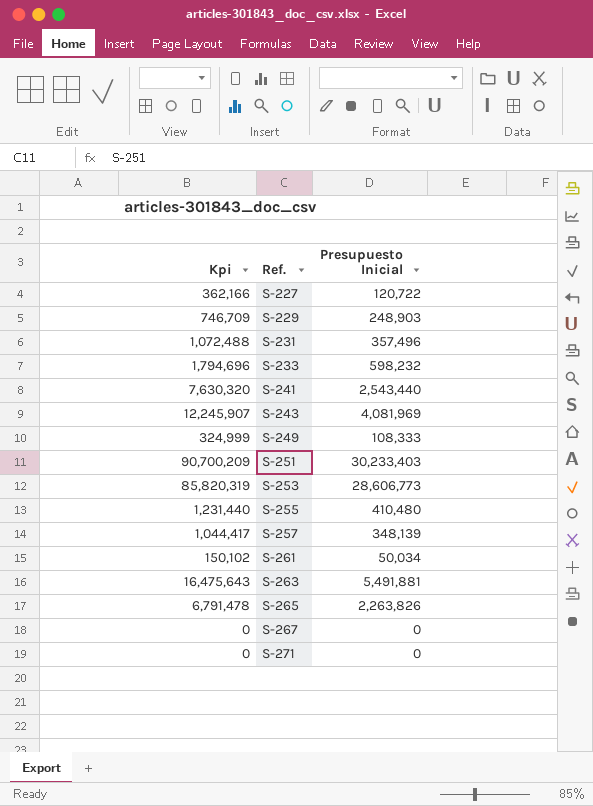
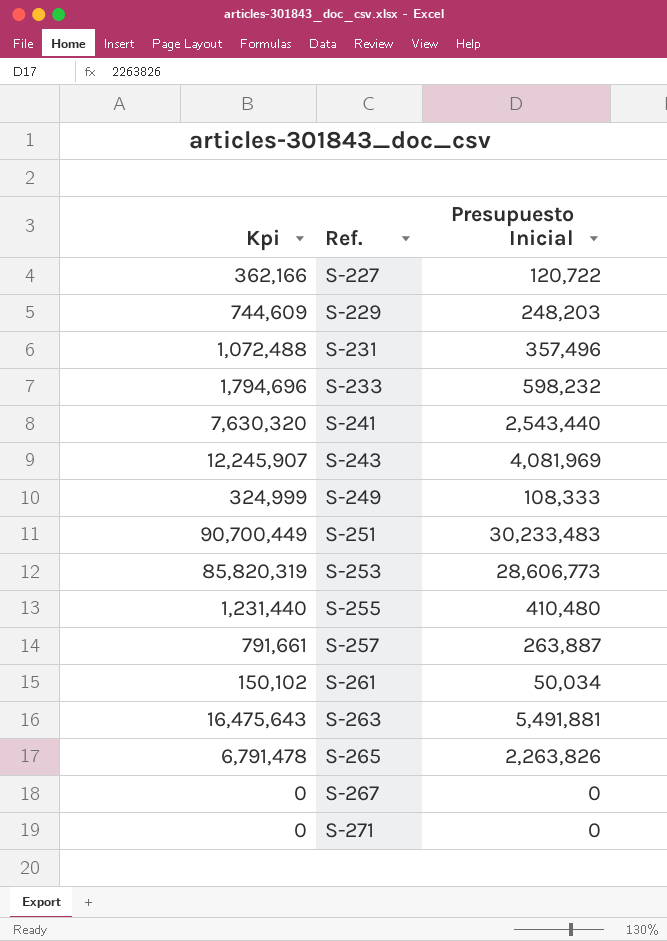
S-229 | Kpi: 746,709 -> 744,609
S-229 | Presupuesto Inicial: 248,903 -> 248,203
S-251 | Kpi: 90,700,209 -> 90,700,449
S-251 | Presupuesto Inicial: 30,233,403 -> 30,233,483
S-257 | Kpi: 1,044,417 -> 791,661
S-257 | Presupuesto Inicial: 348,139 -> 263,887

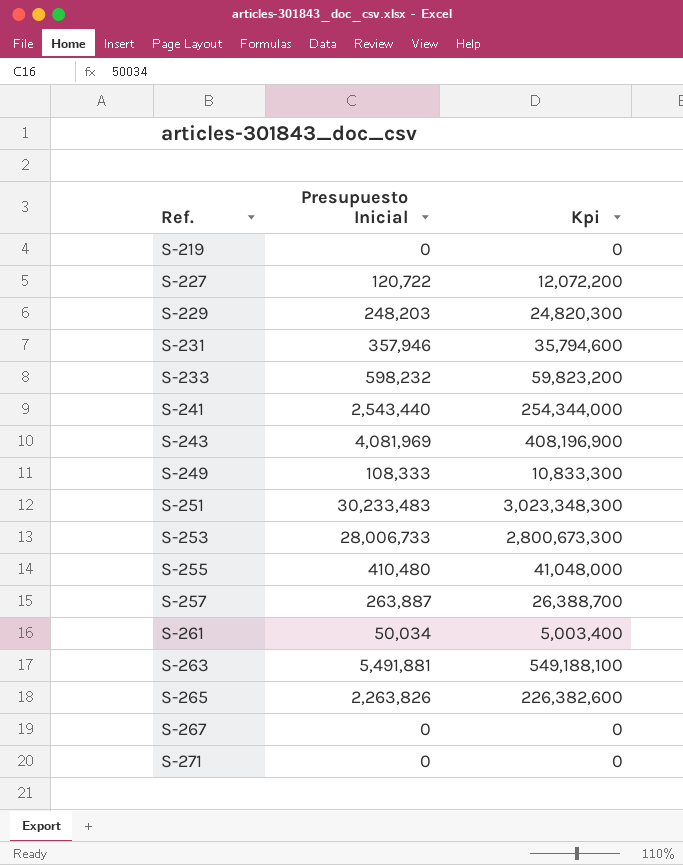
column Kpi | formula: [Presupuesto Inicial] * 3 -> [Presupuesto Inicial] * 100
column Kpi | position: 1 -> 3
row S-219: none -> 0 | 0
S-231 | Presupuesto Inicial: 357,496 -> 357,946
S-253 | Presupuesto Inicial: 28,606,773 -> 28,006,733

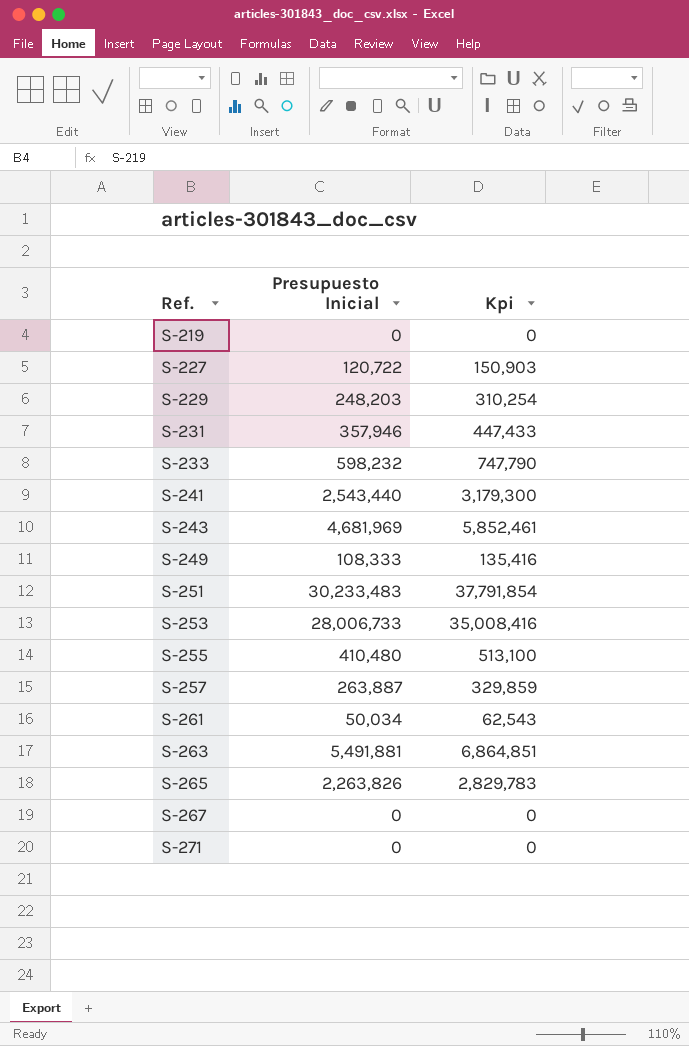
column Kpi | formula: [Presupuesto Inicial] * 100 -> [Presupuesto Inicial] * 1.25
S-243 | Presupuesto Inicial: 4,081,969 -> 4,681,969

